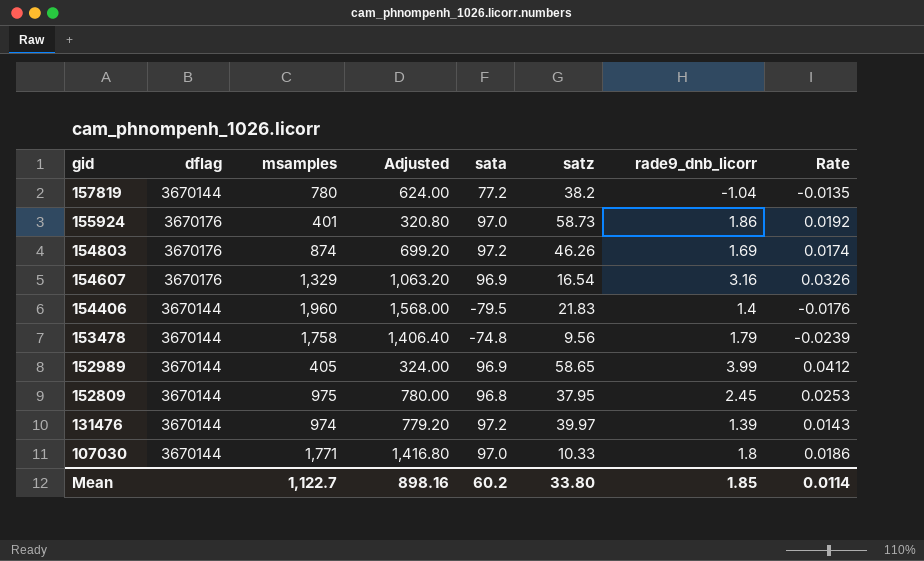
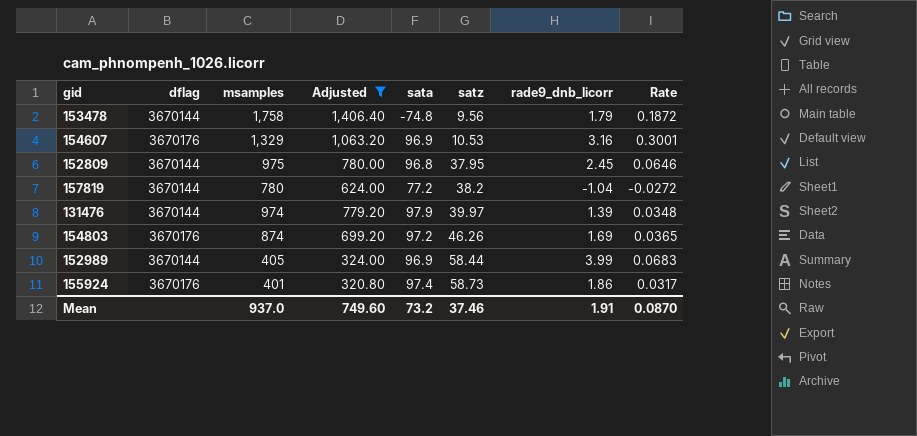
filter: none -> Adjusted <= 1,406.40
row order: gid descending -> satz ascending
column Rate | formula: [rade9_dnb_licorr] / [sata] -> [rade9_dnb_licorr] / [satz]
154607 | satz: 16.54 -> 10.53
131476 | sata: 97.2 -> 97.9
152989 | satz: 58.65 -> 58.44
155924 | sata: 97.0 -> 97.4
Mean | msamples: 1,122.7 -> 937.0
Mean | Adjusted: 898.16 -> 749.60
Mean | sata: 60.2 -> 73.2
Mean | satz: 33.80 -> 37.46
Mean | rade9_dnb_licorr: 1.85 -> 1.91
Mean | Rate: 0.0114 -> 0.0870

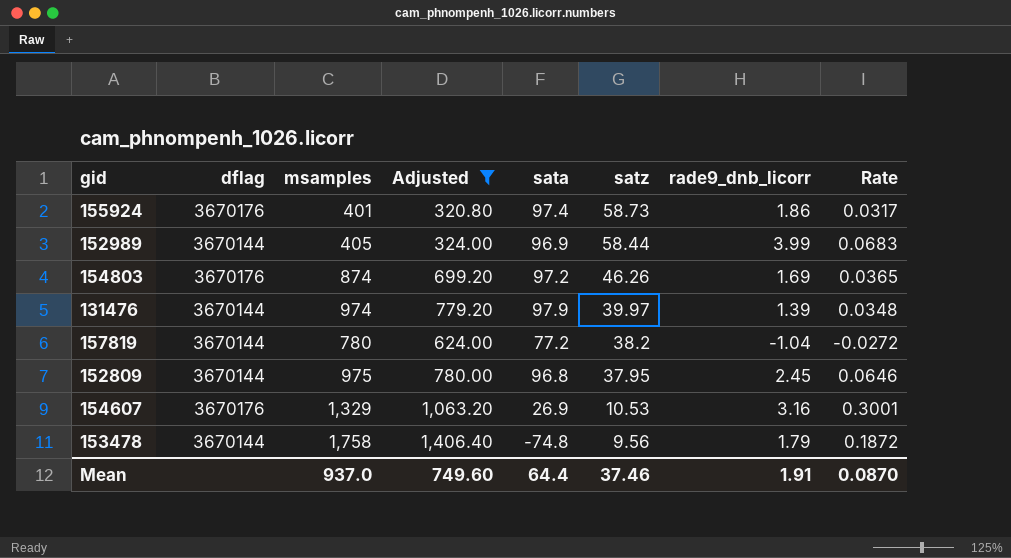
row order: satz ascending -> satz descending
154607 | sata: 96.9 -> 26.9
Mean | sata: 73.2 -> 64.4

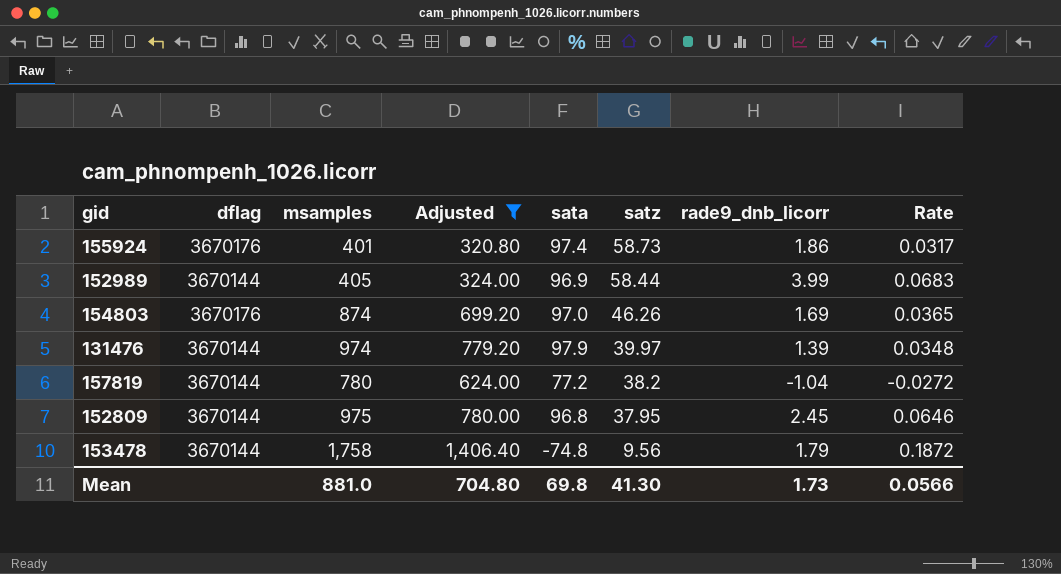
row 154607: 3670176 | 1,329 | 1,063.20 | 26.9 | 10.53 | 3.16 | 0.3001 -> none
154803 | sata: 97.2 -> 97.0
Mean | msamples: 937.0 -> 881.0
Mean | Adjusted: 749.60 -> 704.80
Mean | sata: 64.4 -> 69.8
Mean | satz: 37.46 -> 41.30
Mean | rade9_dnb_licorr: 1.91 -> 1.73
Mean | Rate: 0.0870 -> 0.0566

